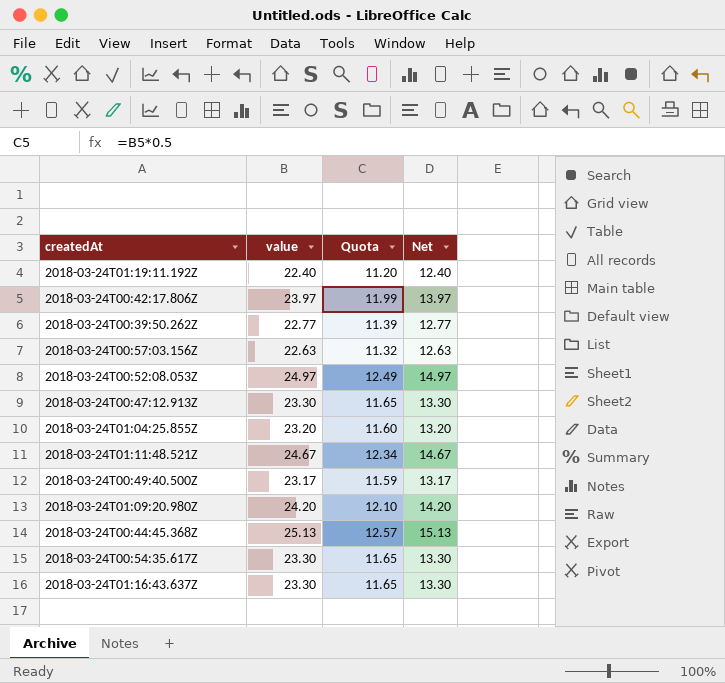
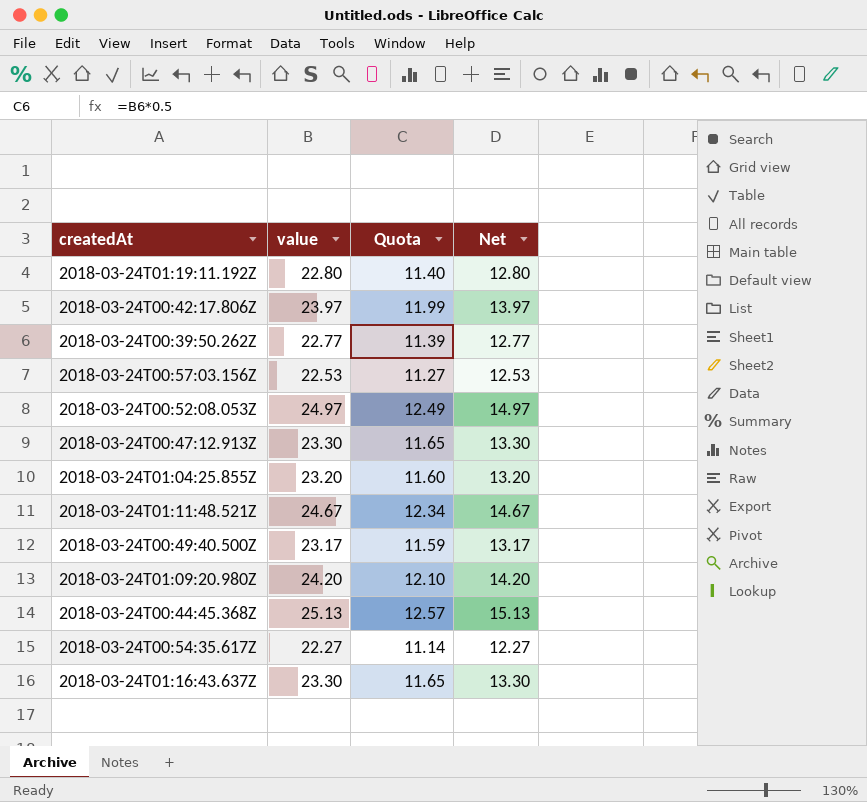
2018-03-24T01:19:11.192Z | value: 22.40 -> 22.80
2018-03-24T01:19:11.192Z | Quota: 11.20 -> 11.40
2018-03-24T01:19:11.192Z | Net: 12.40 -> 12.80
2018-03-24T00:57:03.156Z | value: 22.63 -> 22.53
2018-03-24T00:57:03.156Z | Quota: 11.32 -> 11.27
2018-03-24T00:57:03.156Z | Net: 12.63 -> 12.53
2018-03-24T00:54:35.617Z | value: 23.30 -> 22.27
2018-03-24T00:54:35.617Z | Quota: 11.65 -> 11.14
2018-03-24T00:54:35.617Z | Net: 13.30 -> 12.27

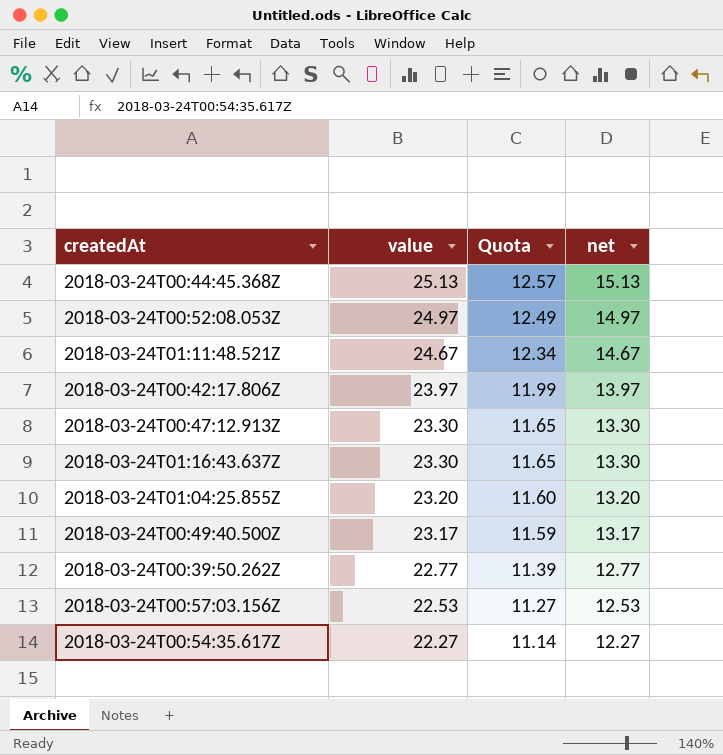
row order: none -> value descending
column name: Net -> net
row 2018-03-24T01:19:11.192Z: 22.80 | 11.40 | 12.80 -> none
row 2018-03-24T01:09:20.980Z: 24.20 | 12.10 | 14.20 -> none

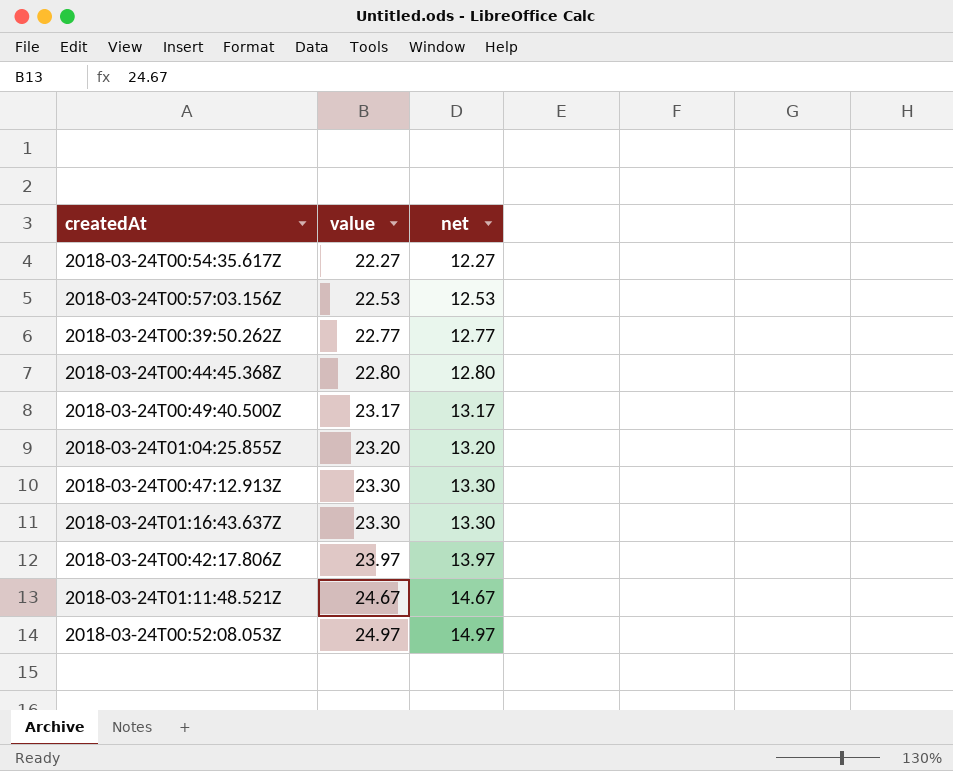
row order: value descending -> value ascending
column Quota | formula: [value] * 0.5 -> none
2018-03-24T00:44:45.368Z | value: 25.13 -> 22.80
2018-03-24T00:44:45.368Z | net: 15.13 -> 12.80

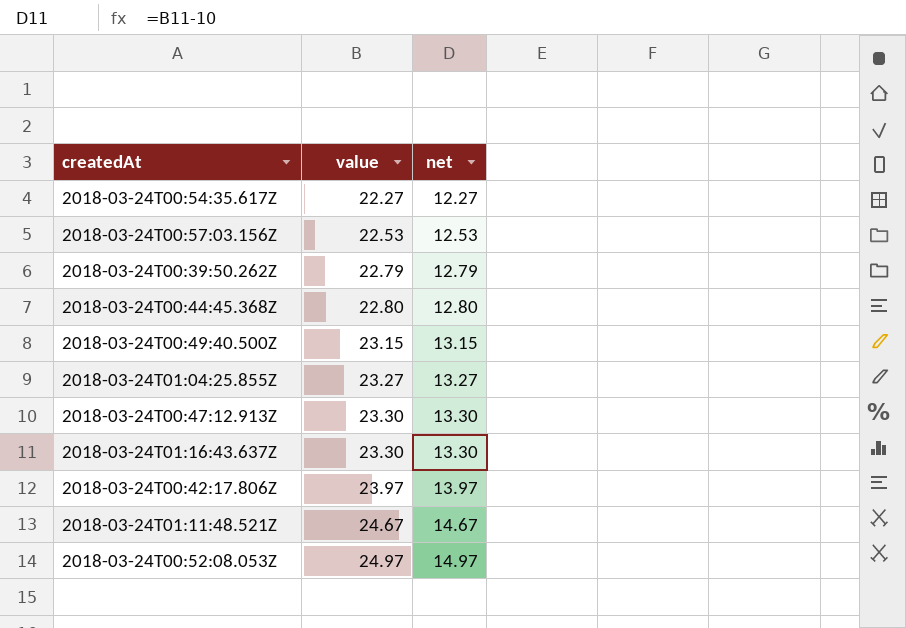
2018-03-24T00:39:50.262Z | value: 22.77 -> 22.79
2018-03-24T00:39:50.262Z | net: 12.77 -> 12.79
2018-03-24T00:49:40.500Z | value: 23.17 -> 23.15
2018-03-24T00:49:40.500Z | net: 13.17 -> 13.15
2018-03-24T01:04:25.855Z | value: 23.20 -> 23.27
2018-03-24T01:04:25.855Z | net: 13.20 -> 13.27

